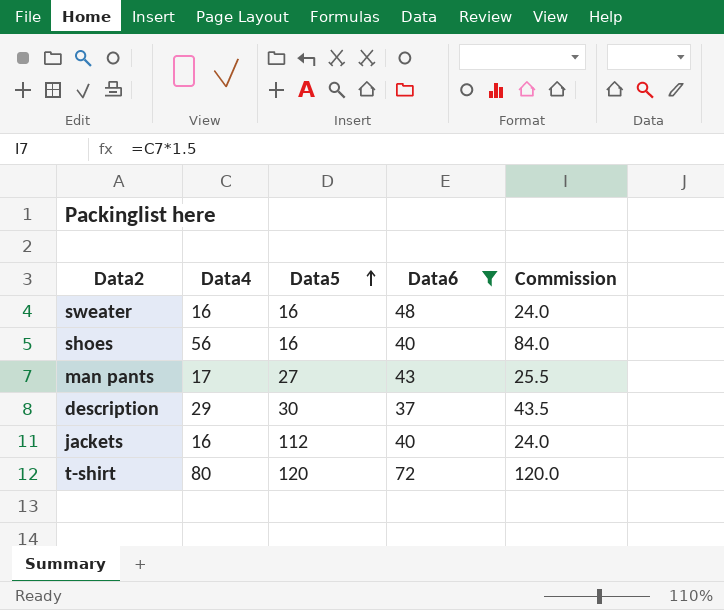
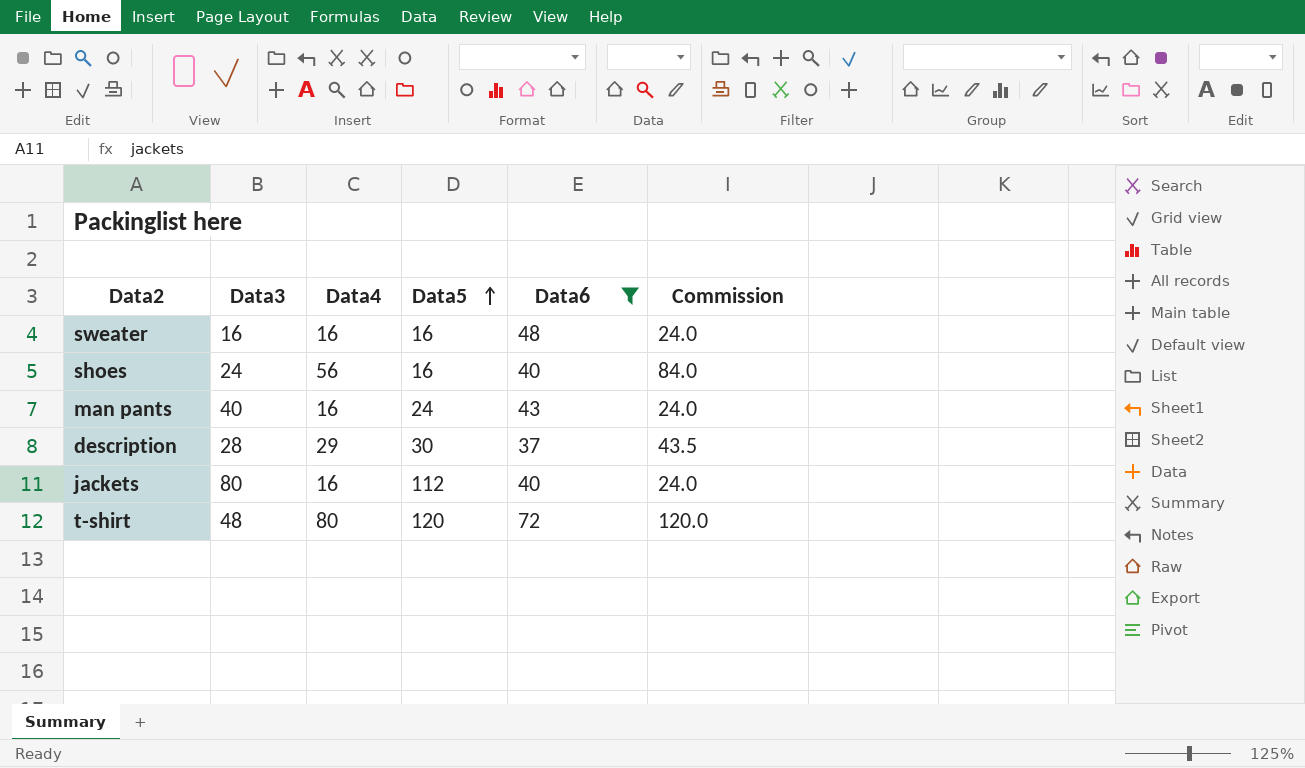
column Data3 | position: none -> 2
man pants | Data4: 17 -> 16
man pants | Data5: 27 -> 24
man pants | Commission: 25.5 -> 24.0

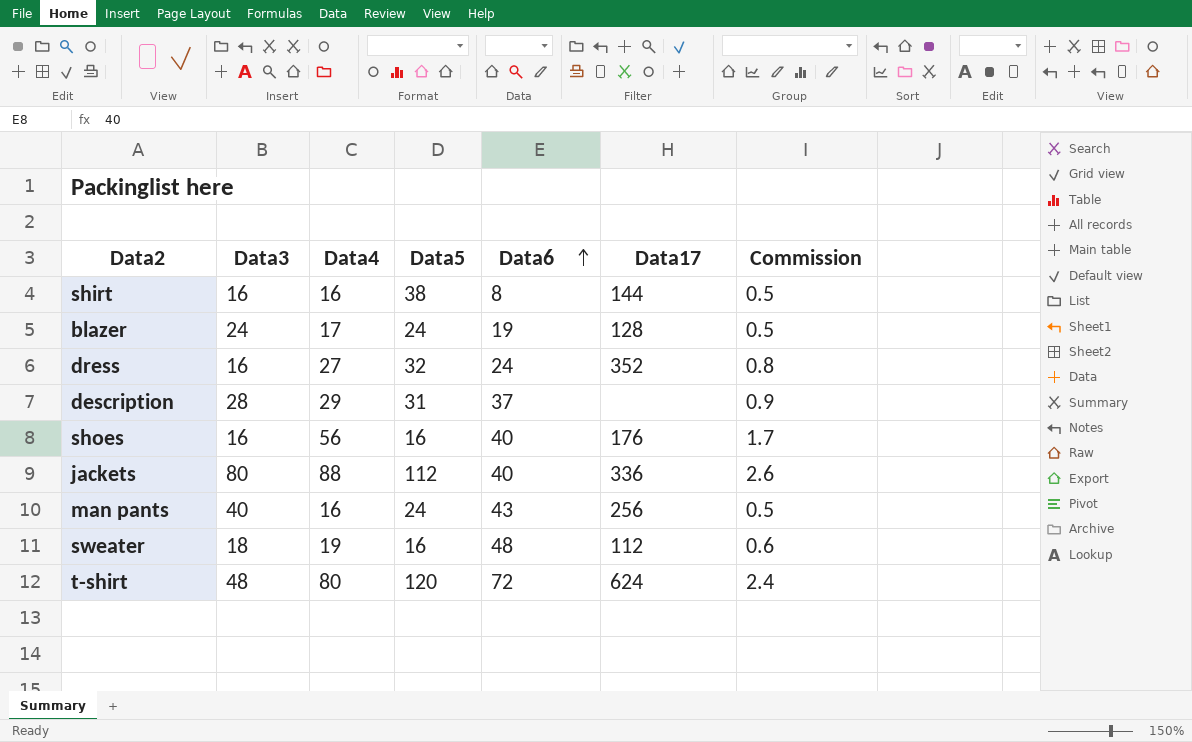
filter: Data6 >= 37 -> none
row order: Data5 ascending -> Data6 ascending
column Data17 | position: none -> 6
column Commission | formula: [Data4] * 1.5 -> [Data4] * 0.03
description | Data5: 30 -> 31
shoes | Data3: 24 -> 16
jackets | Data4: 16 -> 88
sweater | Data3: 16 -> 18
sweater | Data4: 16 -> 19

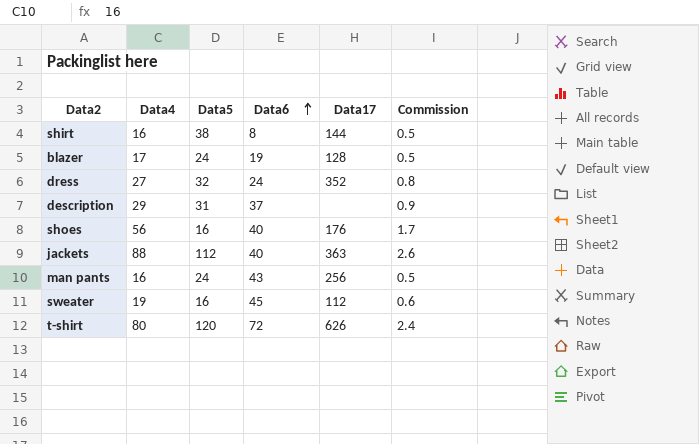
column Data3 | position: 2 -> none
jackets | Data17: 336 -> 363
sweater | Data6: 48 -> 45
t-shirt | Data17: 624 -> 626

